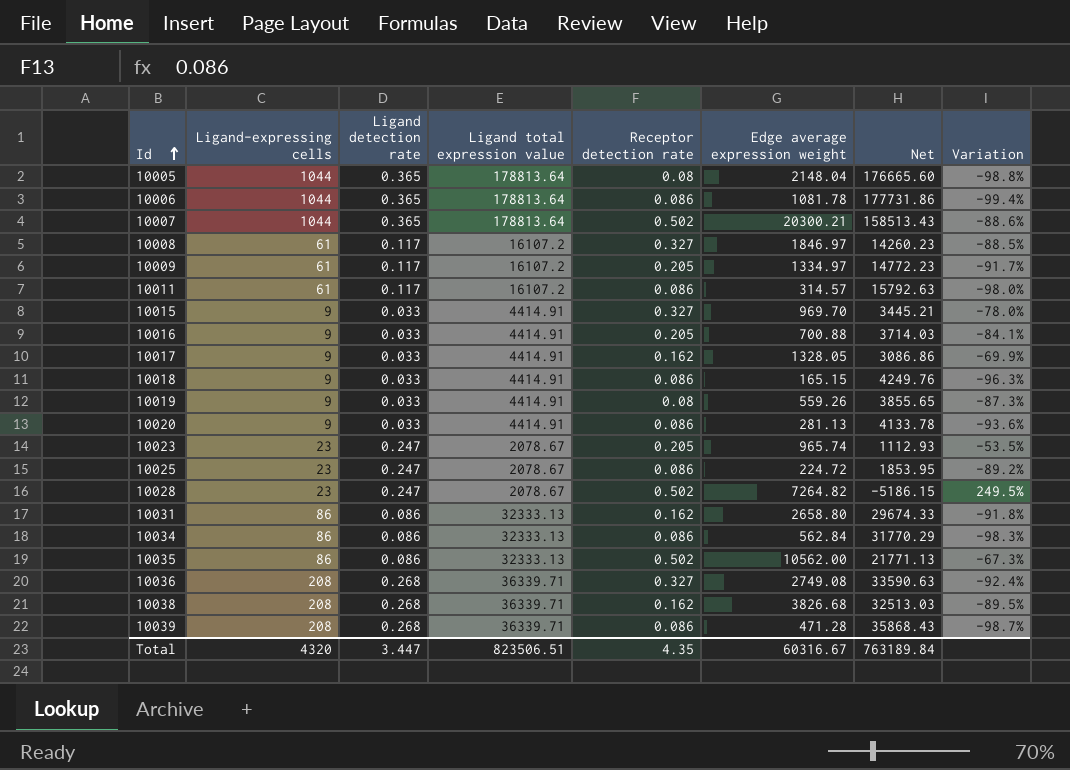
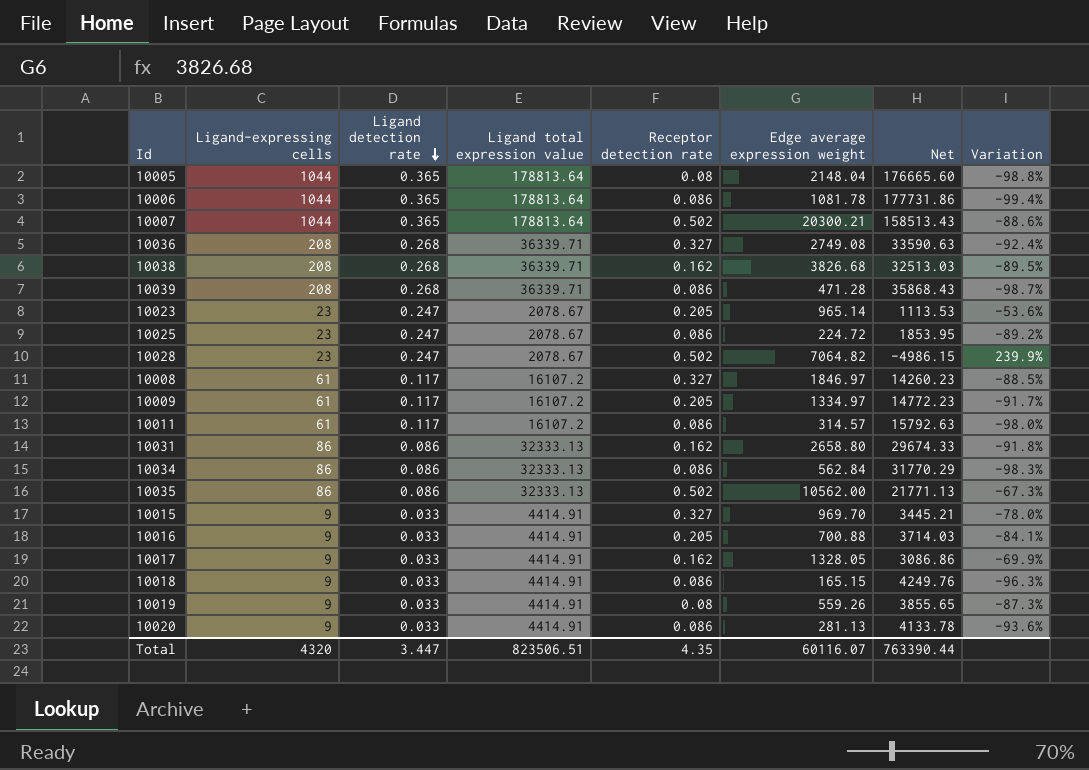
row order: Id ascending -> Ligand detection rate descending
10023 | Edge average expression weight: 965.74 -> 965.14
10023 | Net: 1112.93 -> 1113.53
10023 | Variation: -53.5% -> -53.6%
10028 | Edge average expression weight: 7264.82 -> 7064.82
10028 | Net: -5186.15 -> -4986.15
10028 | Variation: 249.5% -> 239.9%
Total | Edge average expression weight: 60316.67 -> 60116.07
Total | Net: 763189.84 -> 763390.44

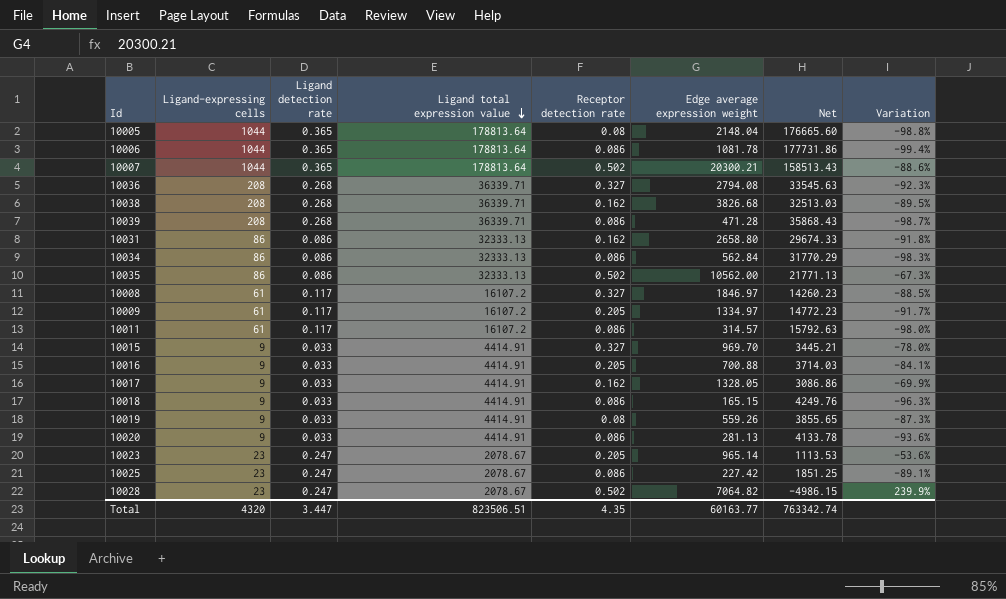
row order: Ligand detection rate descending -> Ligand total expression value descending
10036 | Edge average expression weight: 2749.08 -> 2794.08
10036 | Net: 33590.63 -> 33545.63
10036 | Variation: -92.4% -> -92.3%
10025 | Edge average expression weight: 224.72 -> 227.42
10025 | Net: 1853.95 -> 1851.25
10025 | Variation: -89.2% -> -89.1%
Total | Edge average expression weight: 60116.07 -> 60163.77
Total | Net: 763390.44 -> 763342.74

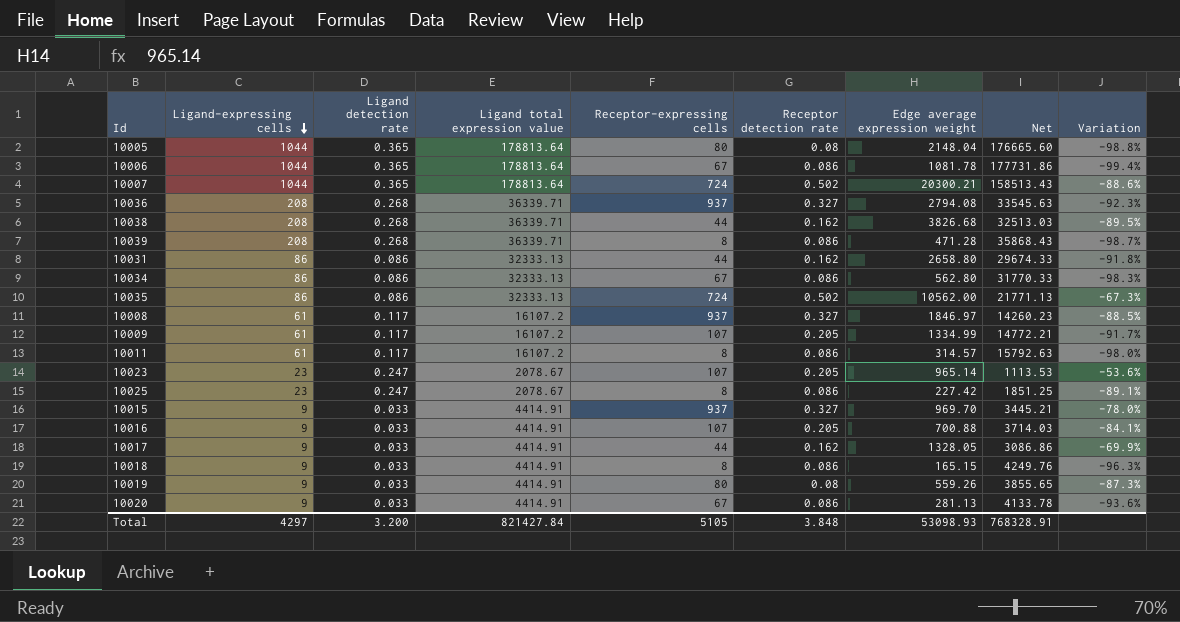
row order: Ligand total expression value descending -> Ligand-expressing cells descending
column Receptor-expressing cells | position: none -> 5
row 10028: 23 | 0.247 | 2078.67 | 0.502 | 7064.82 | -4986.15 | 239.9% -> none
10034 | Edge average expression weight: 562.84 -> 562.80
10034 | Net: 31770.29 -> 31770.33
10009 | Edge average expression weight: 1334.97 -> 1334.99
10009 | Net: 14772.23 -> 14772.21
Total | Ligand-expressing cells: 4320 -> 4297
Total | Ligand detection rate: 3.447 -> 3.200
Total | Ligand total expression value: 823506.51 -> 821427.84
Total | Receptor detection rate: 4.35 -> 3.848
Total | Edge average expression weight: 60163.77 -> 53098.93
Total | Net: 763342.74 -> 768328.91

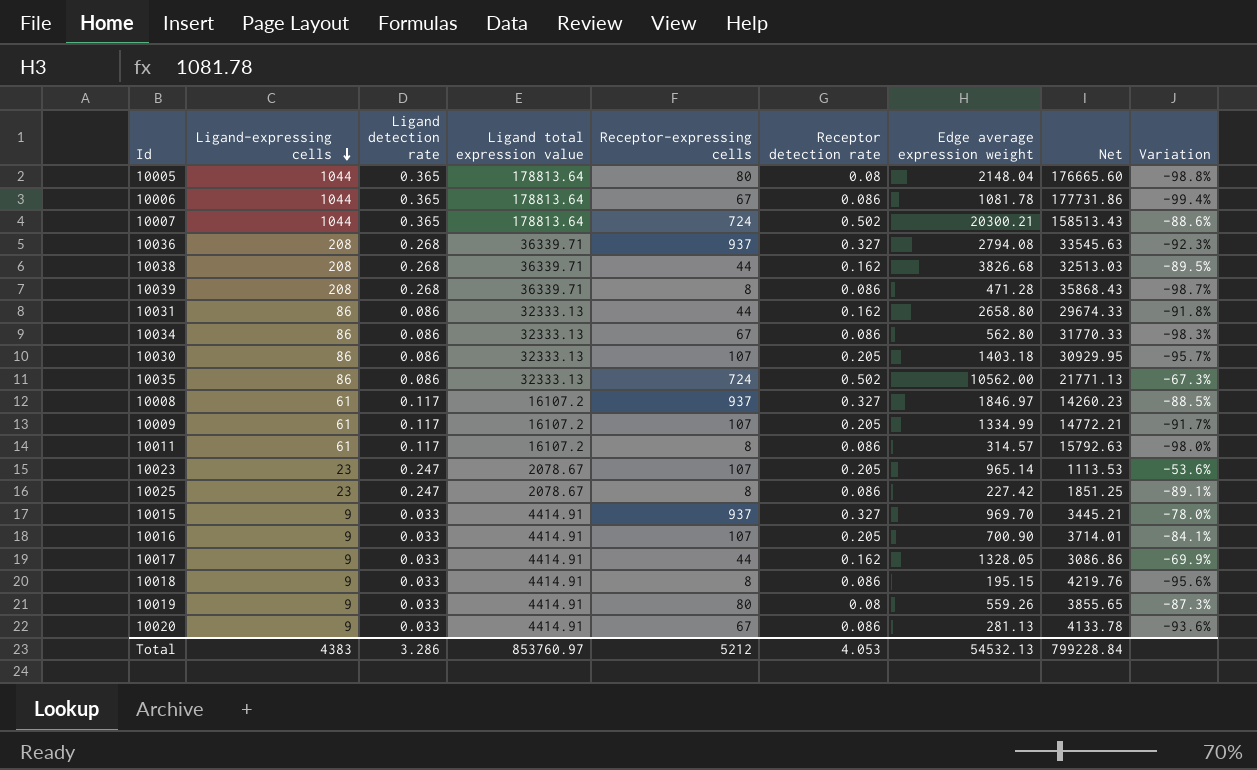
row 10030: none -> 86 | 0.086 | 32333.13 | 107 | 0.205 | 1403.18 | 30929.95 | -95.7%
10016 | Edge average expression weight: 700.88 -> 700.90
10016 | Net: 3714.03 -> 3714.01
10018 | Edge average expression weight: 165.15 -> 195.15
10018 | Net: 4249.76 -> 4219.76
10018 | Variation: -96.3% -> -95.6%
Total | Ligand-expressing cells: 4297 -> 4383
Total | Ligand detection rate: 3.200 -> 3.286
Total | Ligand total expression value: 821427.84 -> 853760.97
Total | Receptor-expressing cells: 5105 -> 5212
Total | Receptor detection rate: 3.848 -> 4.053
Total | Edge average expression weight: 53098.93 -> 54532.13
Total | Net: 768328.91 -> 799228.84

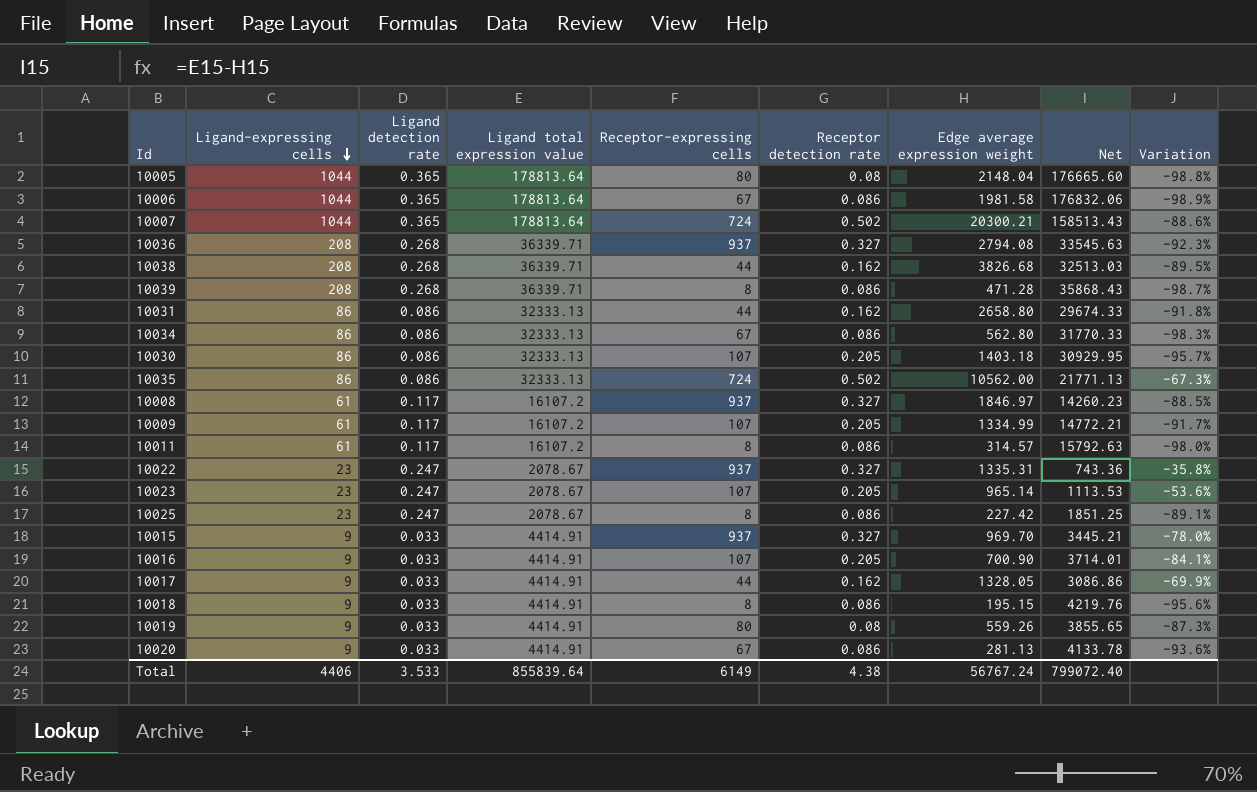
10006 | Edge average expression weight: 1081.78 -> 1981.58
10006 | Net: 177731.86 -> 176832.06
10006 | Variation: -99.4% -> -98.9%
row 10022: none -> 23 | 0.247 | 2078.67 | 937 | 0.327 | 1335.31 | 743.36 | -35.8%
Total | Ligand-expressing cells: 4383 -> 4406
Total | Ligand detection rate: 3.286 -> 3.533
Total | Ligand total expression value: 853760.97 -> 855839.64
Total | Receptor-expressing cells: 5212 -> 6149
Total | Receptor detection rate: 4.053 -> 4.38
Total | Edge average expression weight: 54532.13 -> 56767.24
Total | Net: 799228.84 -> 799072.40

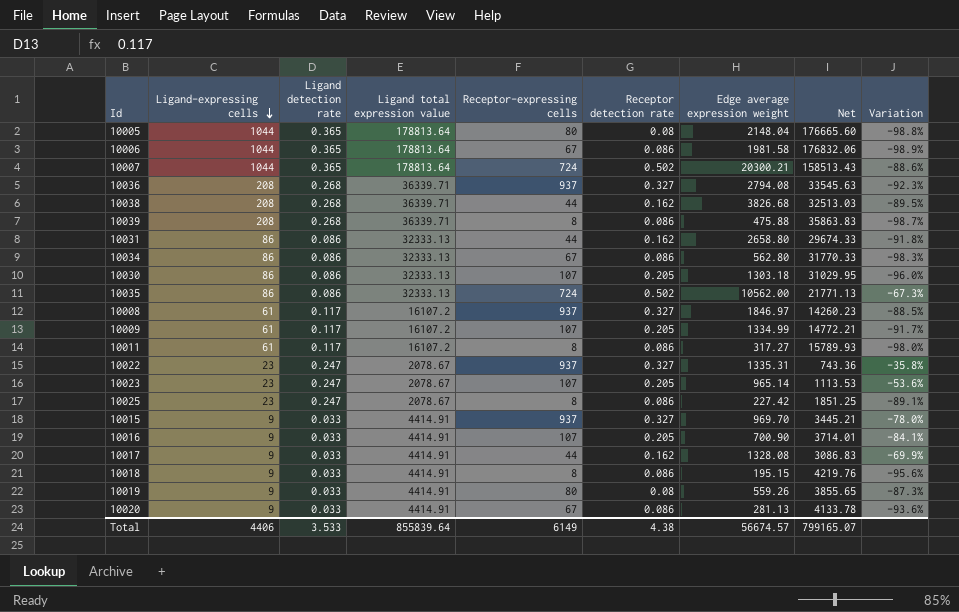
10039 | Edge average expression weight: 471.28 -> 475.88
10039 | Net: 35868.43 -> 35863.83
10030 | Edge average expression weight: 1403.18 -> 1303.18
10030 | Net: 30929.95 -> 31029.95
10030 | Variation: -95.7% -> -96.0%
10011 | Edge average expression weight: 314.57 -> 317.27
10011 | Net: 15792.63 -> 15789.93
10017 | Edge average expression weight: 1328.05 -> 1328.08
10017 | Net: 3086.86 -> 3086.83
Total | Edge average expression weight: 56767.24 -> 56674.57
Total | Net: 799072.40 -> 799165.07

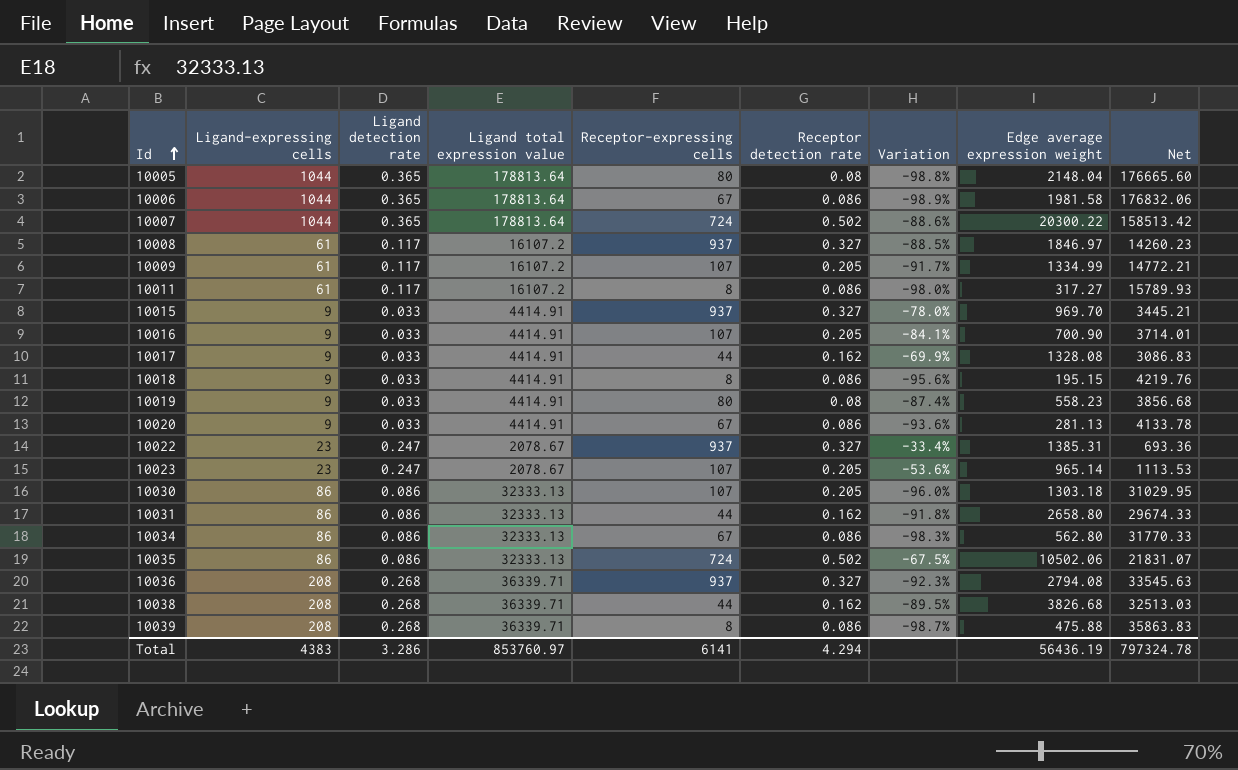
row order: Ligand-expressing cells descending -> Id ascending
column Variation | position: 9 -> 7
row 10025: 23 | 0.247 | 2078.67 | 8 | 0.086 | 227.42 | 1851.25 | -89.1% -> none
10007 | Edge average expression weight: 20300.21 -> 20300.22
10007 | Net: 158513.43 -> 158513.42
10019 | Variation: -87.3% -> -87.4%
10019 | Edge average expression weight: 559.26 -> 558.23
10019 | Net: 3855.65 -> 3856.68
10022 | Variation: -35.8% -> -33.4%
10022 | Edge average expression weight: 1335.31 -> 1385.31
10022 | Net: 743.36 -> 693.36
10035 | Variation: -67.3% -> -67.5%
10035 | Edge average expression weight: 10562.00 -> 10502.06
10035 | Net: 21771.13 -> 21831.07
Total | Ligand-expressing cells: 4406 -> 4383
Total | Ligand detection rate: 3.533 -> 3.286
Total | Ligand total expression value: 855839.64 -> 853760.97
Total | Receptor-expressing cells: 6149 -> 6141
Total | Receptor detection rate: 4.38 -> 4.294
Total | Edge average expression weight: 56674.57 -> 56436.19
Total | Net: 799165.07 -> 797324.78

